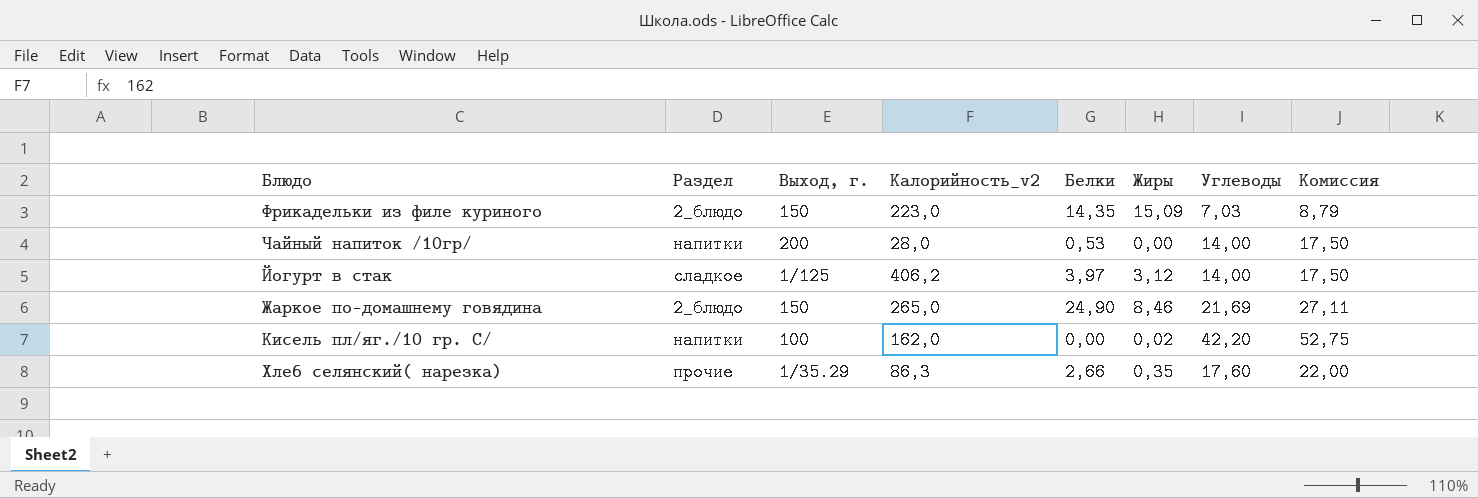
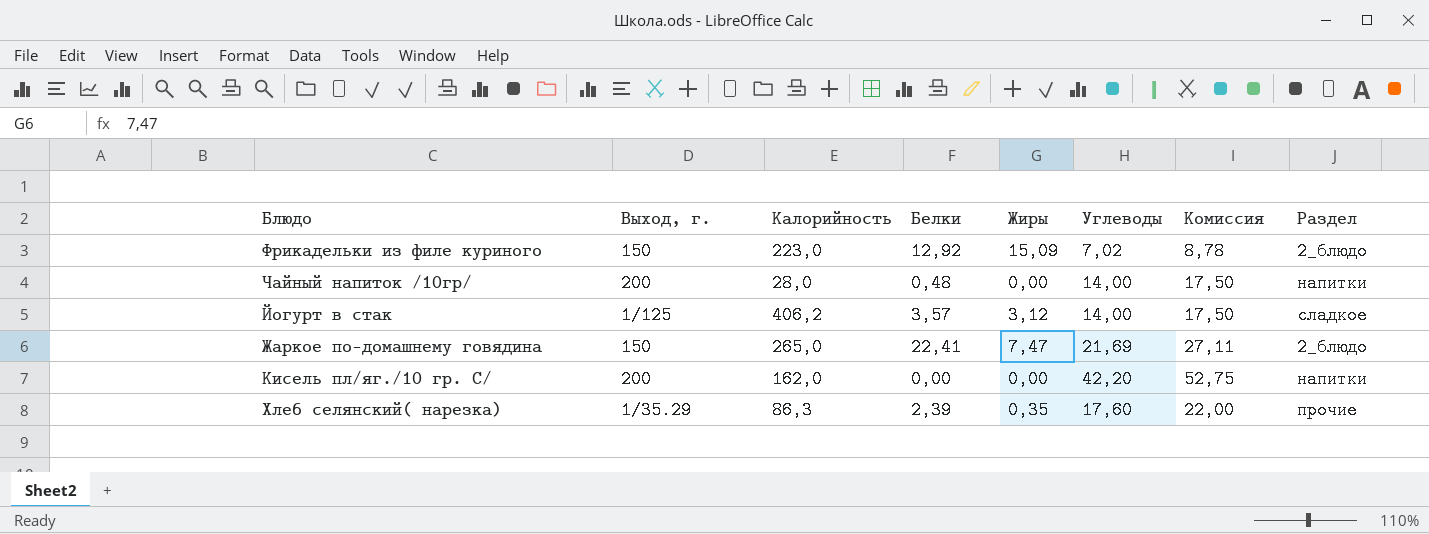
column name: Калорийность_v2 -> Калорийность
column Раздел | position: 2 -> 8
Фрикадельки из филе куриного | Белки: 14,35 -> 12,92
Фрикадельки из филе куриного | Углеводы: 7,03 -> 7,02
Фрикадельки из филе куриного | Комиссия: 8,79 -> 8,78
Чайный напиток /10гр/ | Белки: 0,53 -> 0,48
Йогурт в стак | Белки: 3,97 -> 3,57
Жаркое по-домашнему говядина | Белки: 24,90 -> 22,41
Жаркое по-домашнему говядина | Жиры: 8,46 -> 7,47
Кисель пл/яг./10 гр. С/ | Выход, г.: 100 -> 200
Кисель пл/яг./10 гр. С/ | Жиры: 0,02 -> 0,00
Хлеб селянский( нарезка) | Белки: 2,66 -> 2,39

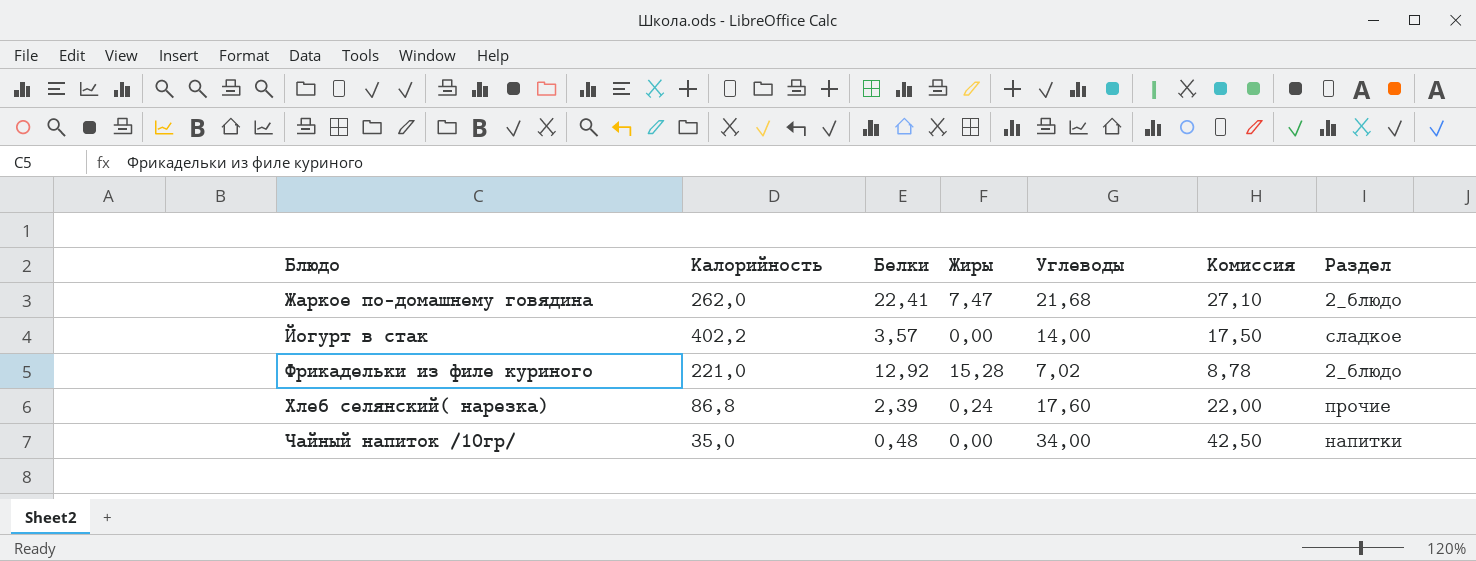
row order: none -> Блюдо ascending
column Выход, г. | position: 2 -> none
row Кисель пл/яг./10 гр. С/: 200 | 162,0 | 0,00 | 0,00 | 42,20 | 52,75 | напитки -> none
Жаркое по-домашнему говядина | Калорийность: 265,0 -> 262,0
Жаркое по-домашнему говядина | Углеводы: 21,69 -> 21,68
Жаркое по-домашнему говядина | Комиссия: 27,11 -> 27,10
Йогурт в стак | Калорийность: 406,2 -> 402,2
Йогурт в стак | Жиры: 3,12 -> 0,00
Фрикадельки из филе куриного | Калорийность: 223,0 -> 221,0
Фрикадельки из филе куриного | Жиры: 15,09 -> 15,28
Хлеб селянский( нарезка) | Калорийность: 86,3 -> 86,8
Хлеб селянский( нарезка) | Жиры: 0,35 -> 0,24
Чайный напиток /10гр/ | Калорийность: 28,0 -> 35,0
Чайный напиток /10гр/ | Углеводы: 14,00 -> 34,00
Чайный напиток /10гр/ | Комиссия: 17,50 -> 42,50

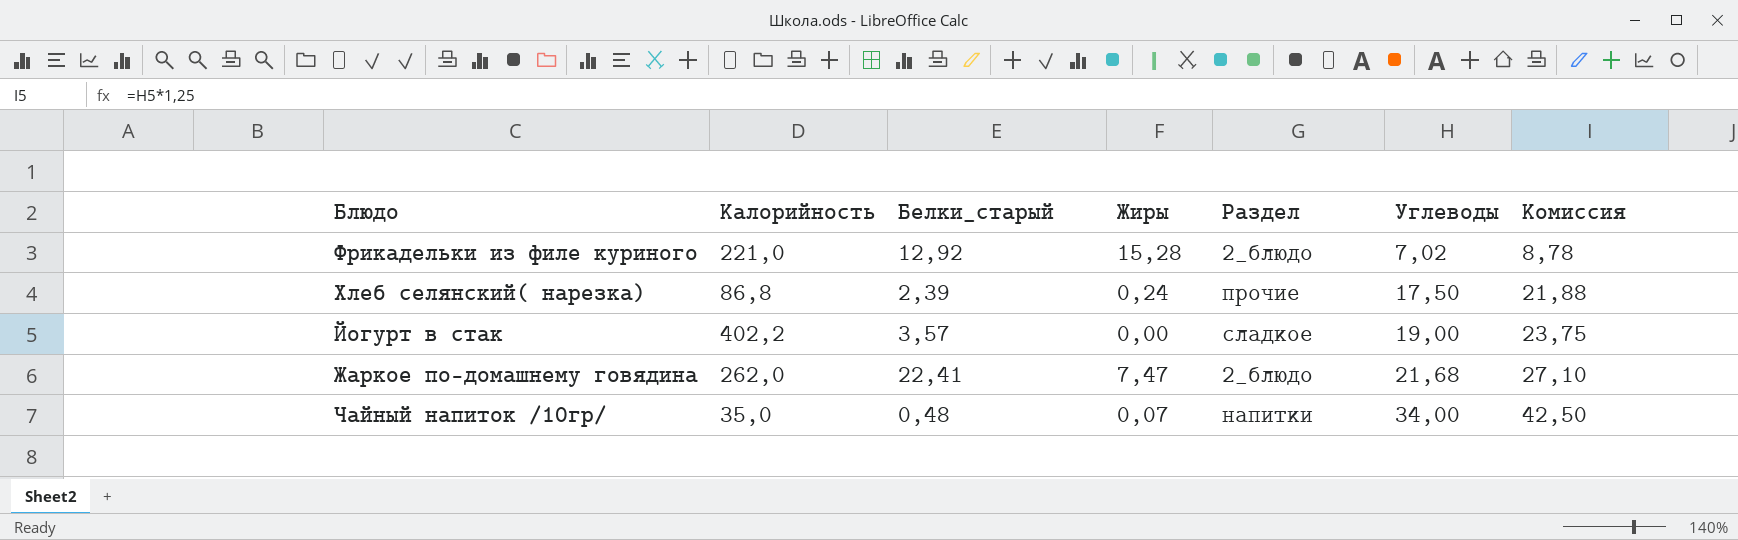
row order: Блюдо ascending -> Углеводы ascending
column name: Белки -> Белки_старый
column Раздел | position: 7 -> 5
Хлеб селянский( нарезка) | Углеводы: 17,60 -> 17,50
Хлеб селянский( нарезка) | Комиссия: 22,00 -> 21,88
Йогурт в стак | Углеводы: 14,00 -> 19,00
Йогурт в стак | Комиссия: 17,50 -> 23,75
Чайный напиток /10гр/ | Жиры: 0,00 -> 0,07

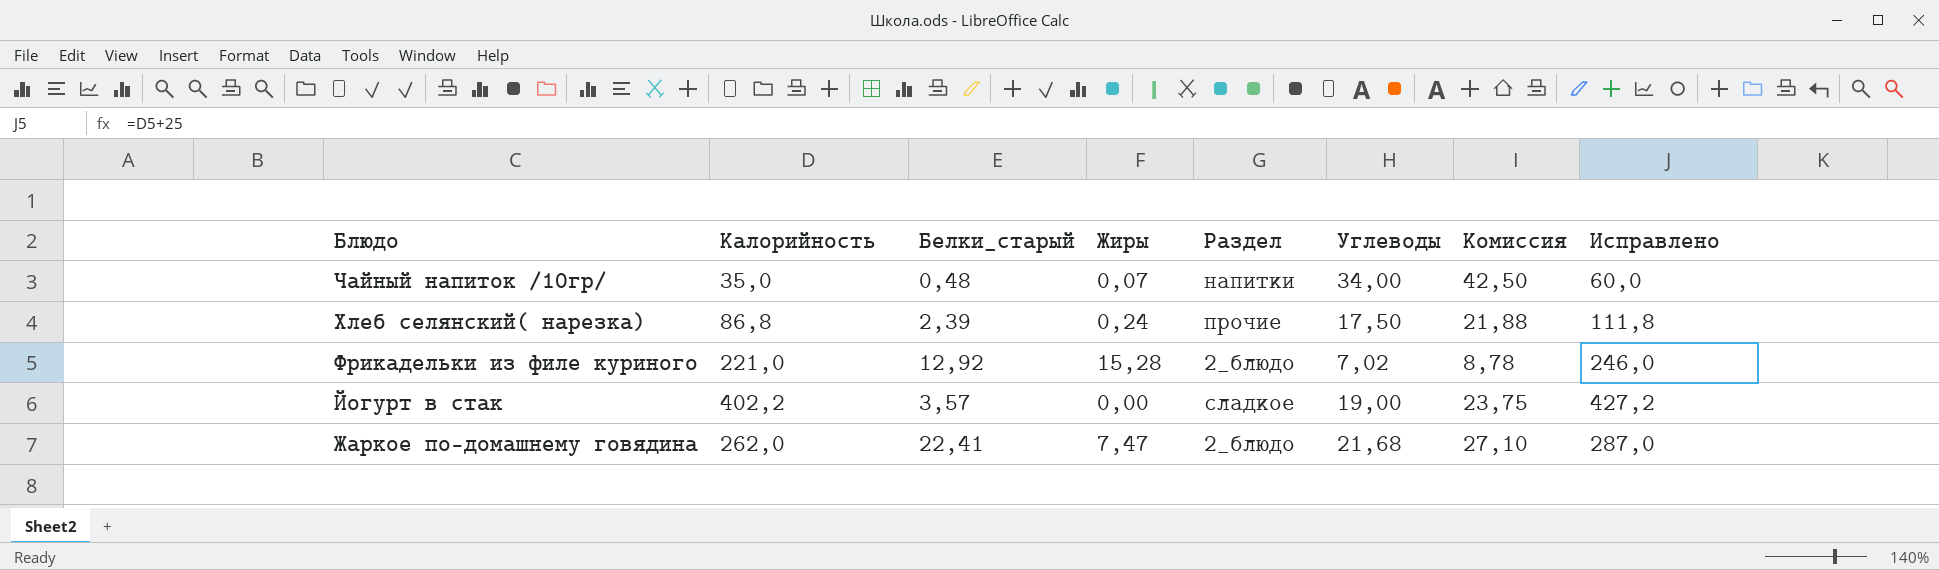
row order: Углеводы ascending -> Блюдо descending
column Исправлено | formula: none -> [Калорийность] + 25

